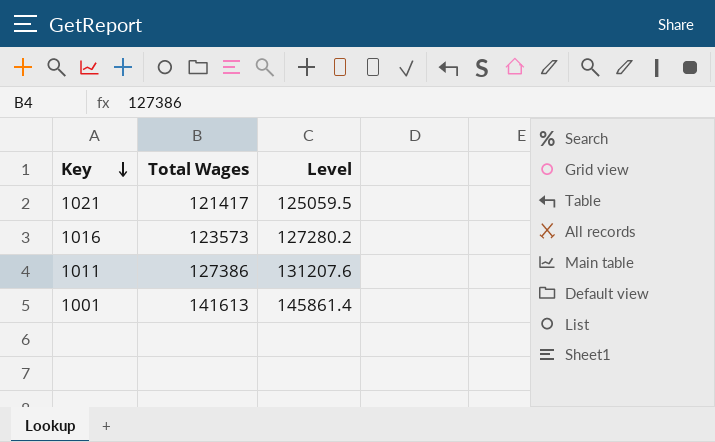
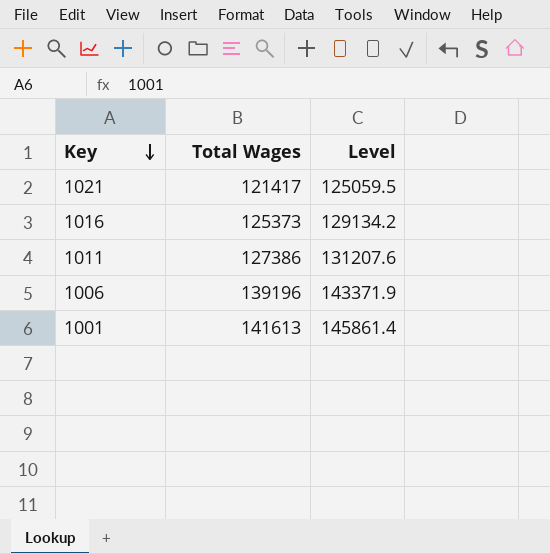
1016 | Total Wages: 123573 -> 125373
1016 | Level: 127280.2 -> 129134.2
row 1006: none -> 139196 | 143371.9

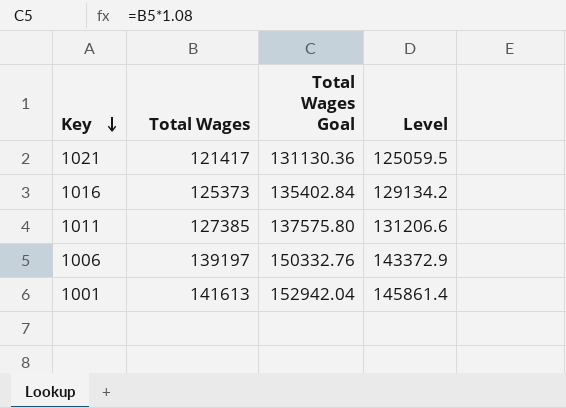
column Total Wages Goal | formula: none -> [Total Wages] * 1.08
1011 | Total Wages: 127386 -> 127385
1011 | Level: 131207.6 -> 131206.6
1006 | Total Wages: 139196 -> 139197
1006 | Level: 143371.9 -> 143372.9

